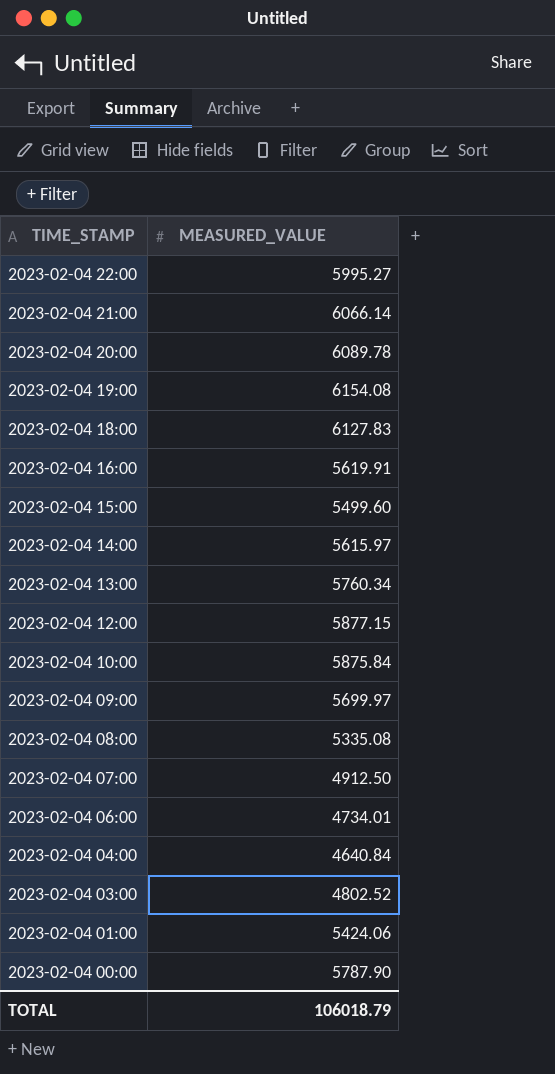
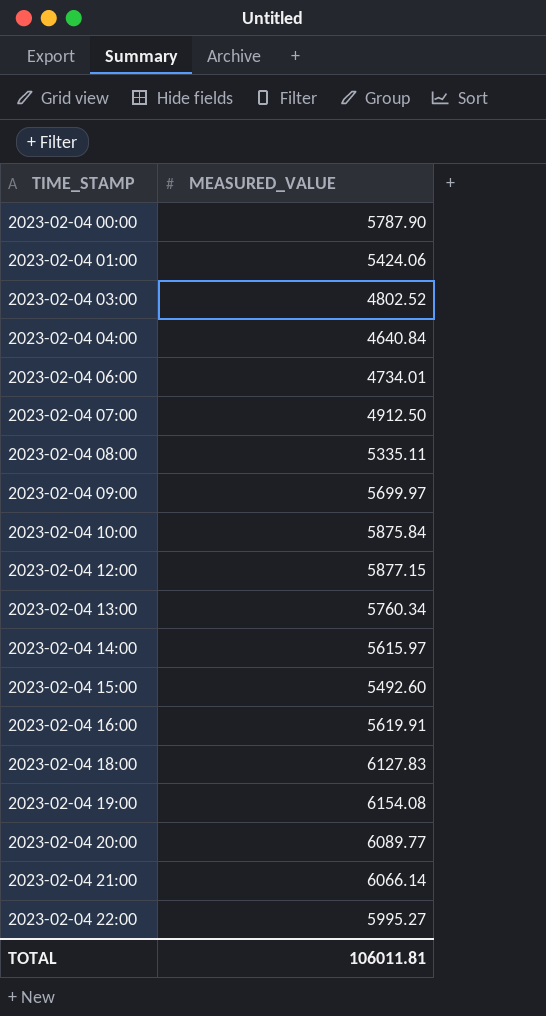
row order: TIME_STAMP descending -> TIME_STAMP ascending
2023-02-04 08:00 | MEASURED_VALUE: 5335.08 -> 5335.11
2023-02-04 15:00 | MEASURED_VALUE: 5499.60 -> 5492.60
2023-02-04 20:00 | MEASURED_VALUE: 6089.78 -> 6089.77
TOTAL | MEASURED_VALUE: 106018.79 -> 106011.81

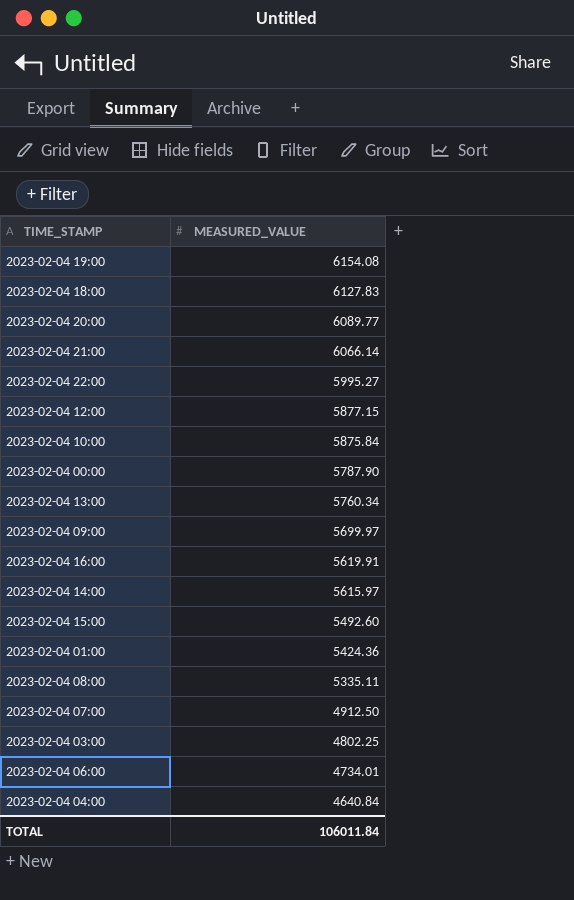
row order: TIME_STAMP ascending -> MEASURED_VALUE descending
2023-02-04 01:00 | MEASURED_VALUE: 5424.06 -> 5424.36
2023-02-04 03:00 | MEASURED_VALUE: 4802.52 -> 4802.25
TOTAL | MEASURED_VALUE: 106011.81 -> 106011.84

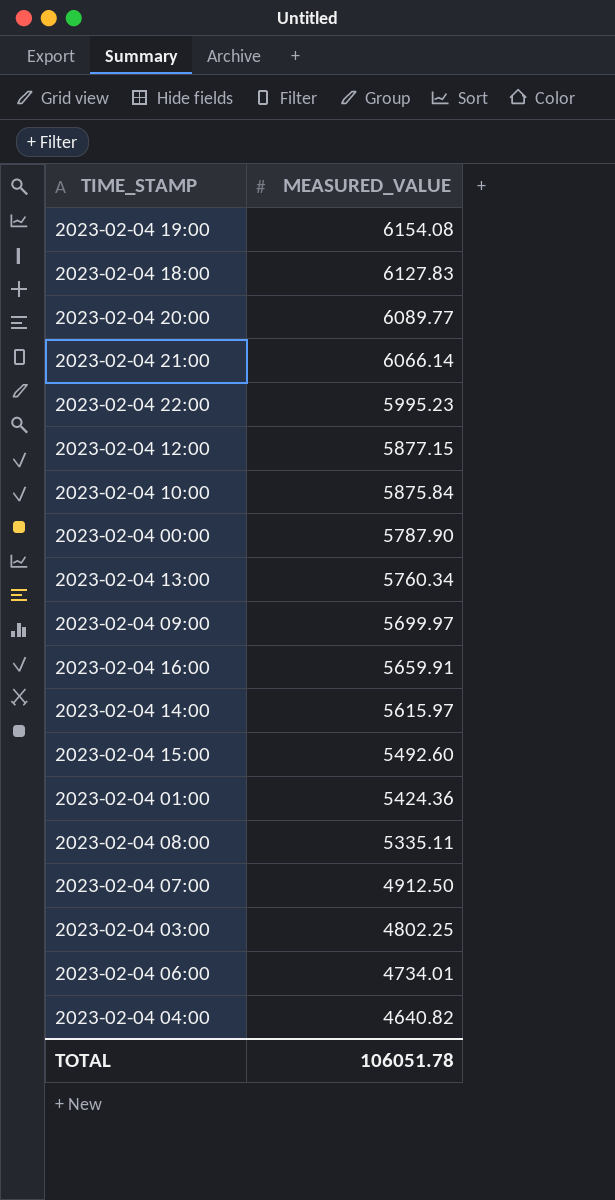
2023-02-04 22:00 | MEASURED_VALUE: 5995.27 -> 5995.23
2023-02-04 16:00 | MEASURED_VALUE: 5619.91 -> 5659.91
2023-02-04 04:00 | MEASURED_VALUE: 4640.84 -> 4640.82
TOTAL | MEASURED_VALUE: 106011.84 -> 106051.78

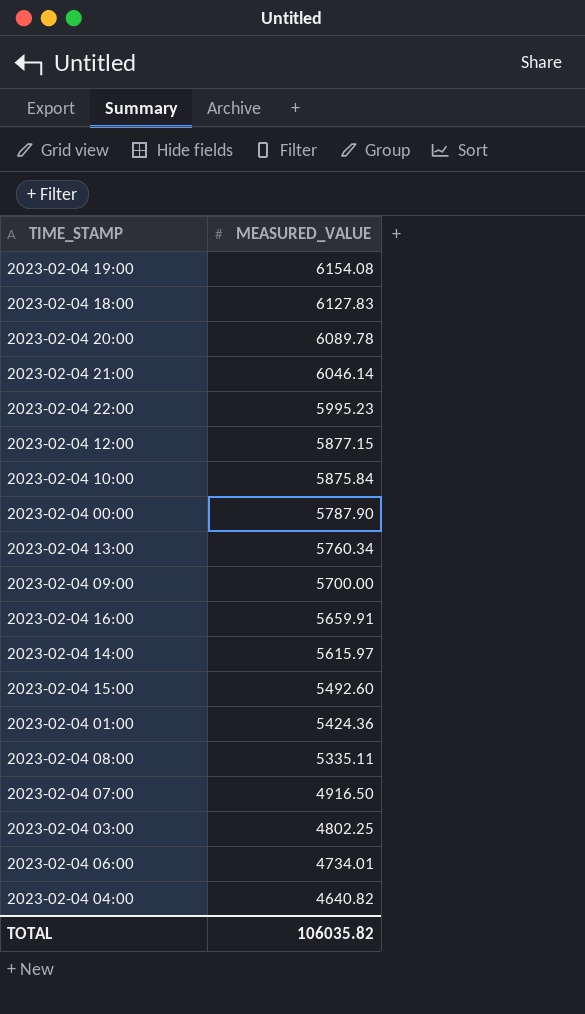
2023-02-04 20:00 | MEASURED_VALUE: 6089.77 -> 6089.78
2023-02-04 21:00 | MEASURED_VALUE: 6066.14 -> 6046.14
2023-02-04 09:00 | MEASURED_VALUE: 5699.97 -> 5700.00
2023-02-04 07:00 | MEASURED_VALUE: 4912.50 -> 4916.50
TOTAL | MEASURED_VALUE: 106051.78 -> 106035.82

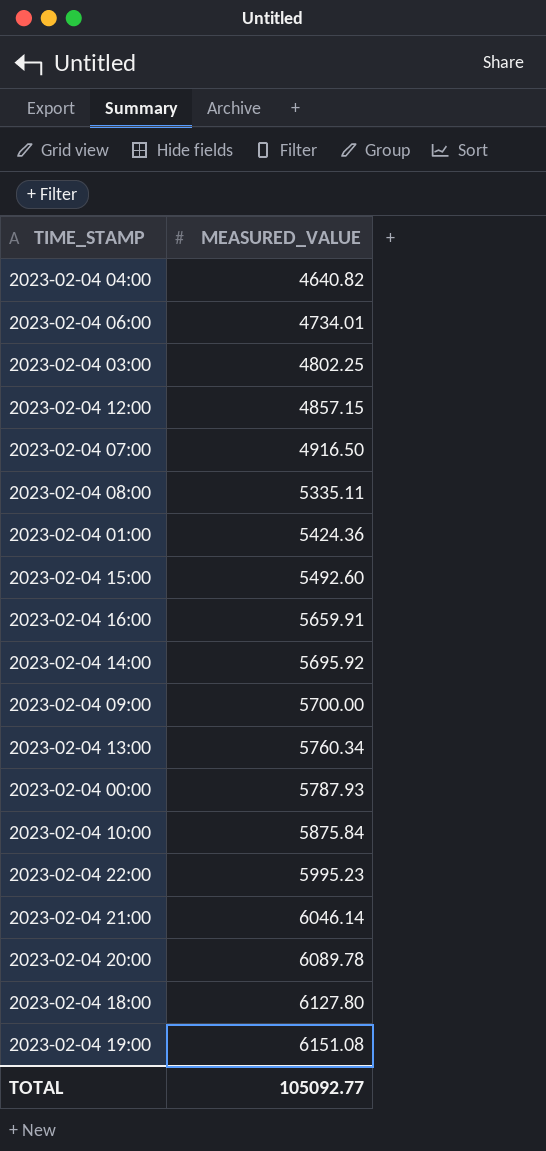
row order: MEASURED_VALUE descending -> MEASURED_VALUE ascending
2023-02-04 12:00 | MEASURED_VALUE: 5877.15 -> 4857.15
2023-02-04 14:00 | MEASURED_VALUE: 5615.97 -> 5695.92
2023-02-04 00:00 | MEASURED_VALUE: 5787.90 -> 5787.93
2023-02-04 18:00 | MEASURED_VALUE: 6127.83 -> 6127.80
2023-02-04 19:00 | MEASURED_VALUE: 6154.08 -> 6151.08
TOTAL | MEASURED_VALUE: 106035.82 -> 105092.77

